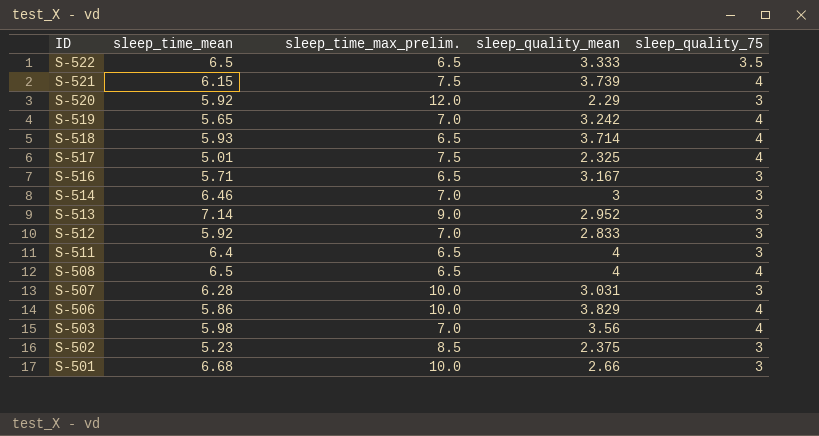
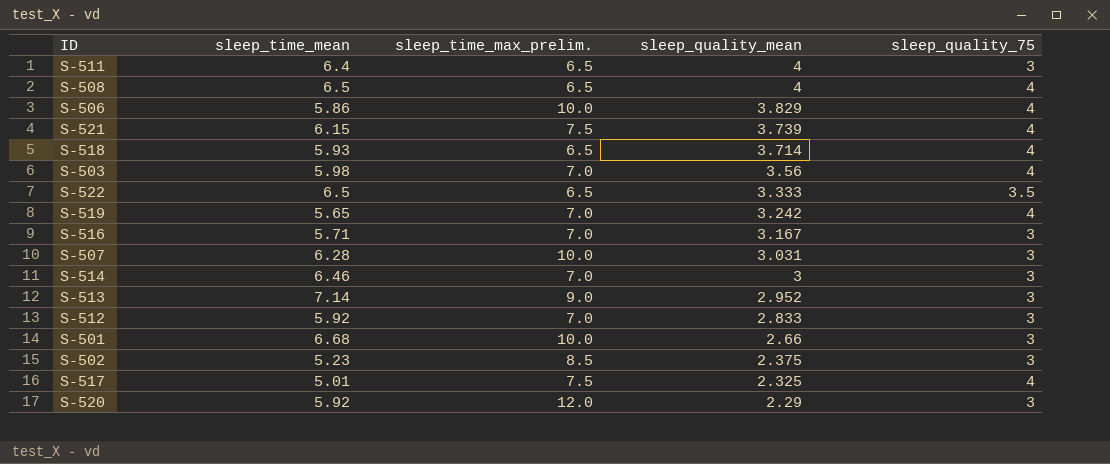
row order: ID descending -> sleep_quality_mean descending
S-516 | sleep_time_max_prelim.: 6.5 -> 7.0

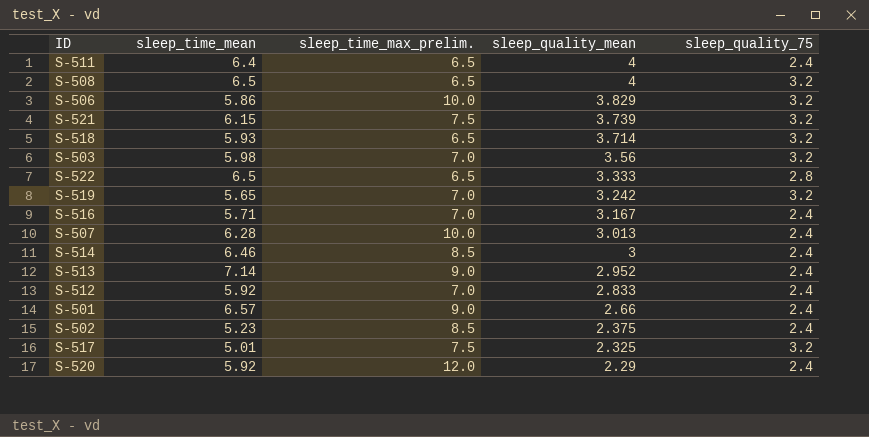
S-511 | sleep_quality_75: 3 -> 2.4
S-508 | sleep_quality_75: 4 -> 3.2
S-506 | sleep_quality_75: 4 -> 3.2
S-521 | sleep_quality_75: 4 -> 3.2
S-518 | sleep_quality_75: 4 -> 3.2
S-503 | sleep_quality_75: 4 -> 3.2
S-522 | sleep_quality_75: 3.5 -> 2.8
S-519 | sleep_quality_75: 4 -> 3.2
S-516 | sleep_quality_75: 3 -> 2.4
S-507 | sleep_quality_mean: 3.031 -> 3.013
S-507 | sleep_quality_75: 3 -> 2.4
S-514 | sleep_time_max_prelim.: 7.0 -> 8.5
S-514 | sleep_quality_75: 3 -> 2.4
S-513 | sleep_quality_75: 3 -> 2.4
S-512 | sleep_quality_75: 3 -> 2.4
S-501 | sleep_time_mean: 6.68 -> 6.57
S-501 | sleep_time_max_prelim.: 10.0 -> 9.0
S-501 | sleep_quality_75: 3 -> 2.4
S-502 | sleep_quality_75: 3 -> 2.4
S-517 | sleep_quality_75: 4 -> 3.2
S-520 | sleep_quality_75: 3 -> 2.4

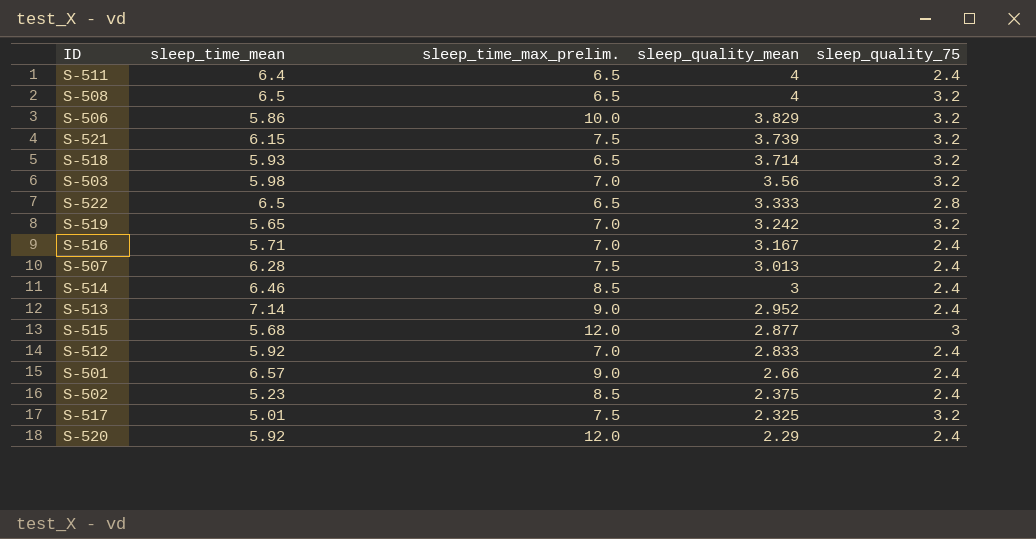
S-507 | sleep_time_max_prelim.: 10.0 -> 7.5
row S-515: none -> 5.68 | 12.0 | 2.877 | 3

